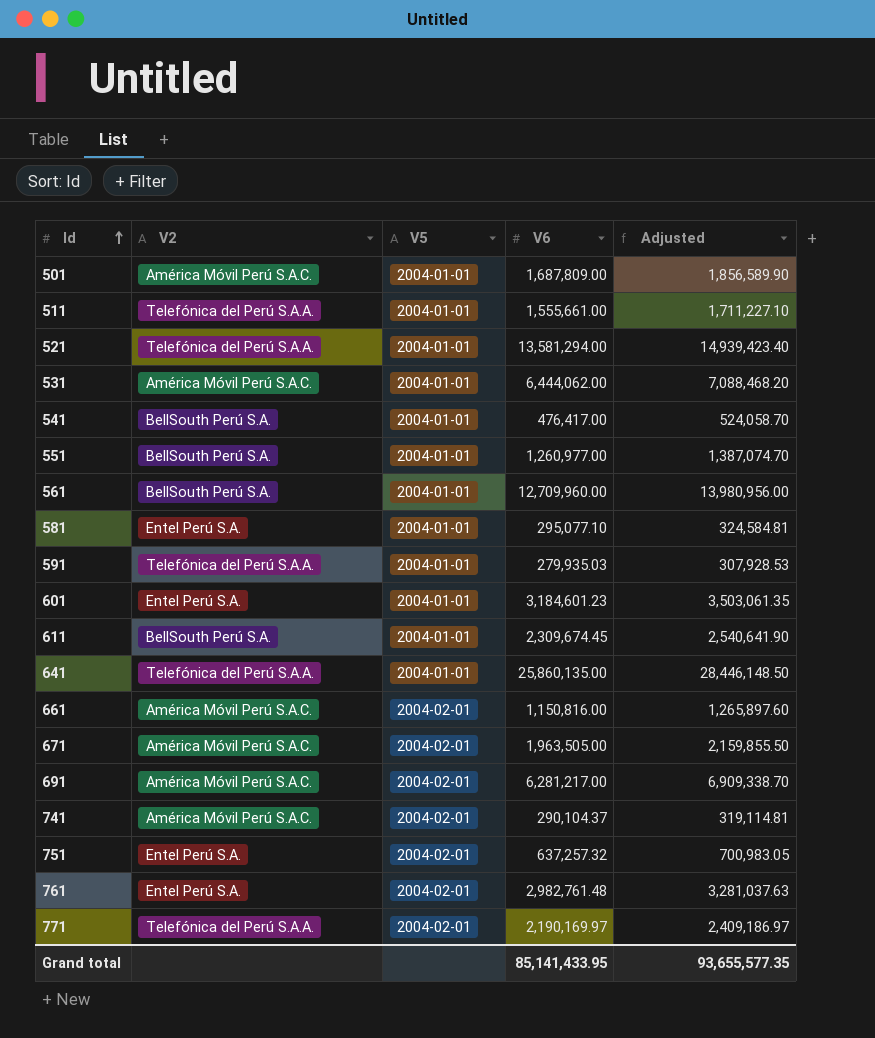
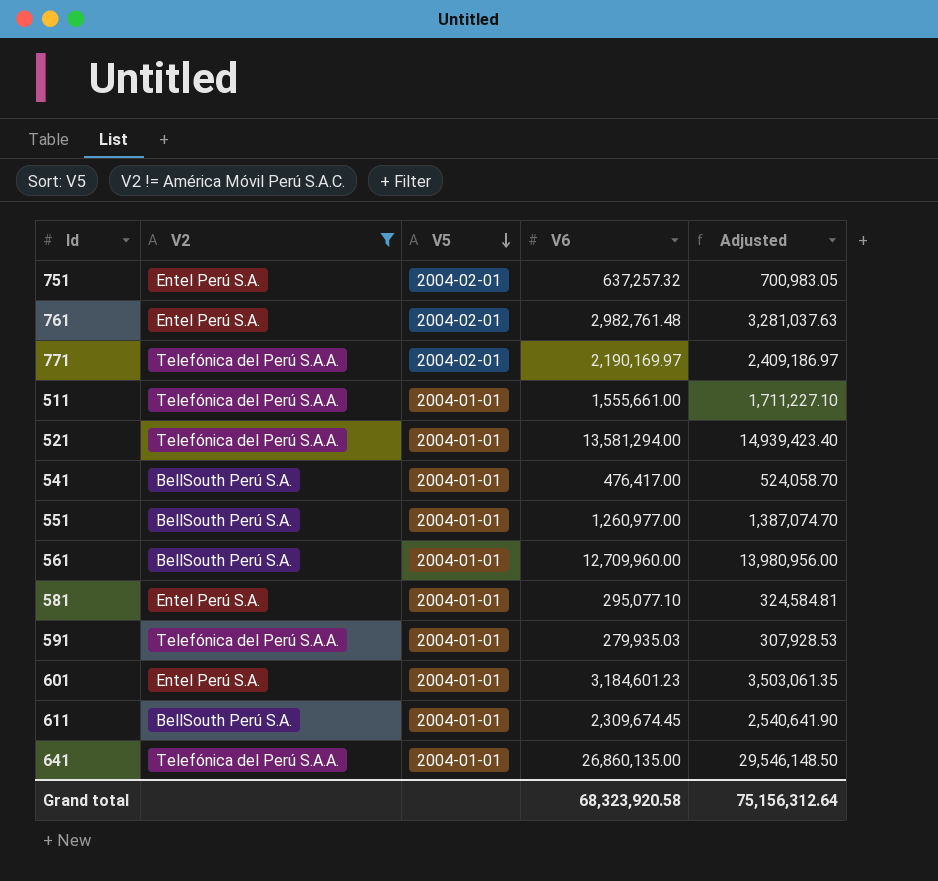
filter: none -> V2 != América Móvil Perú S.A.C.
row order: Id ascending -> V5 descending
641 | V6: 25,860,135.00 -> 26,860,135.00
641 | Adjusted: 28,446,148.50 -> 29,546,148.50
Grand total | V6: 85,141,433.95 -> 68,323,920.58
Grand total | Adjusted: 93,655,577.35 -> 75,156,312.64

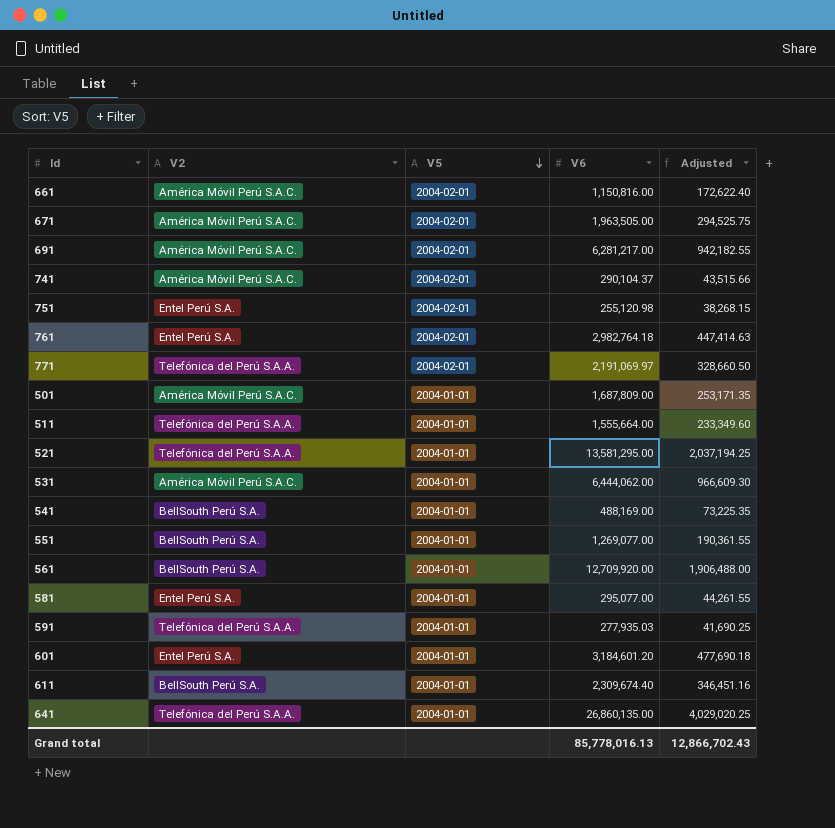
filter: V2 != América Móvil Perú S.A.C. -> none
column Adjusted | formula: [V6] * 1.1 -> [V6] * 0.15
751 | V6: 637,257.32 -> 255,120.98
761 | V6: 2,982,761.48 -> 2,982,764.18
771 | V6: 2,190,169.97 -> 2,191,069.97
511 | V6: 1,555,661.00 -> 1,555,664.00
521 | V6: 13,581,294.00 -> 13,581,295.00
541 | V6: 476,417.00 -> 488,169.00
551 | V6: 1,260,977.00 -> 1,269,077.00
561 | V6: 12,709,960.00 -> 12,709,920.00
581 | V6: 295,077.10 -> 295,077.00
591 | V6: 279,935.03 -> 277,935.03
601 | V6: 3,184,601.23 -> 3,184,601.20
611 | V6: 2,309,674.45 -> 2,309,674.40
Grand total | V6: 68,323,920.58 -> 85,778,016.13
Grand total | Adjusted: 75,156,312.64 -> 12,866,702.43

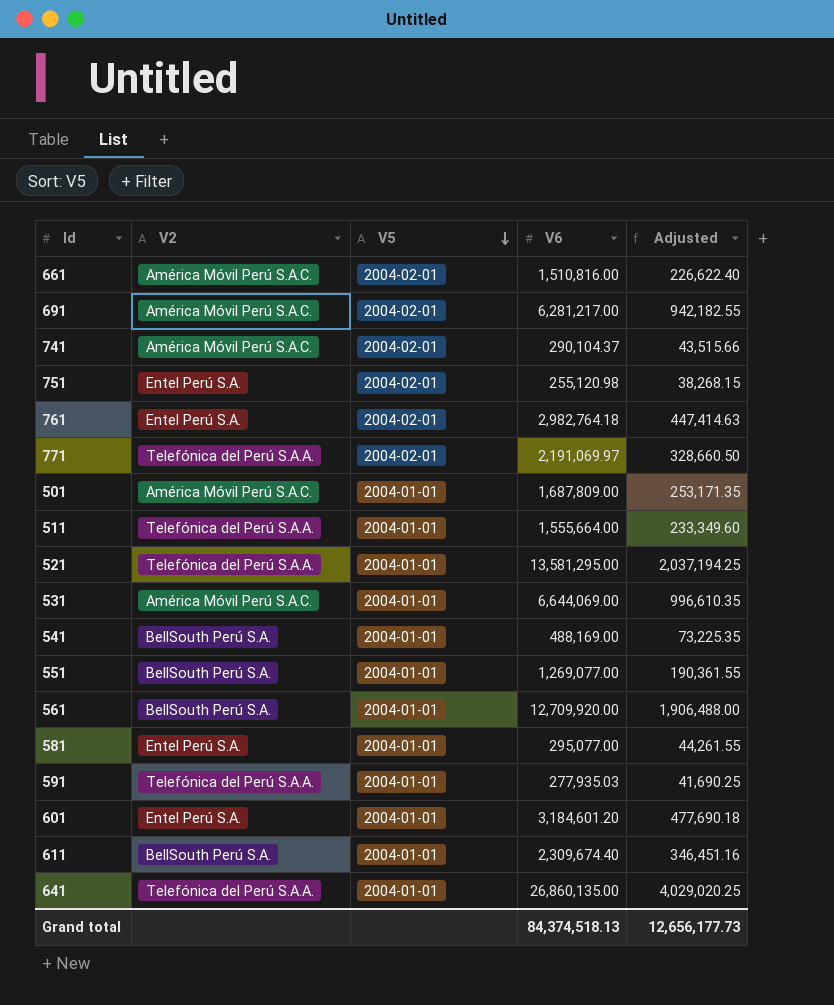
row 671: América Móvil Perú S.A.C. | 2004-02-01 | 1,963,505.00 | 294,525.75 -> none
661 | V6: 1,150,816.00 -> 1,510,816.00
661 | Adjusted: 172,622.40 -> 226,622.40
531 | V6: 6,444,062.00 -> 6,644,069.00
531 | Adjusted: 966,609.30 -> 996,610.35
Grand total | V6: 85,778,016.13 -> 84,374,518.13
Grand total | Adjusted: 12,866,702.43 -> 12,656,177.73

